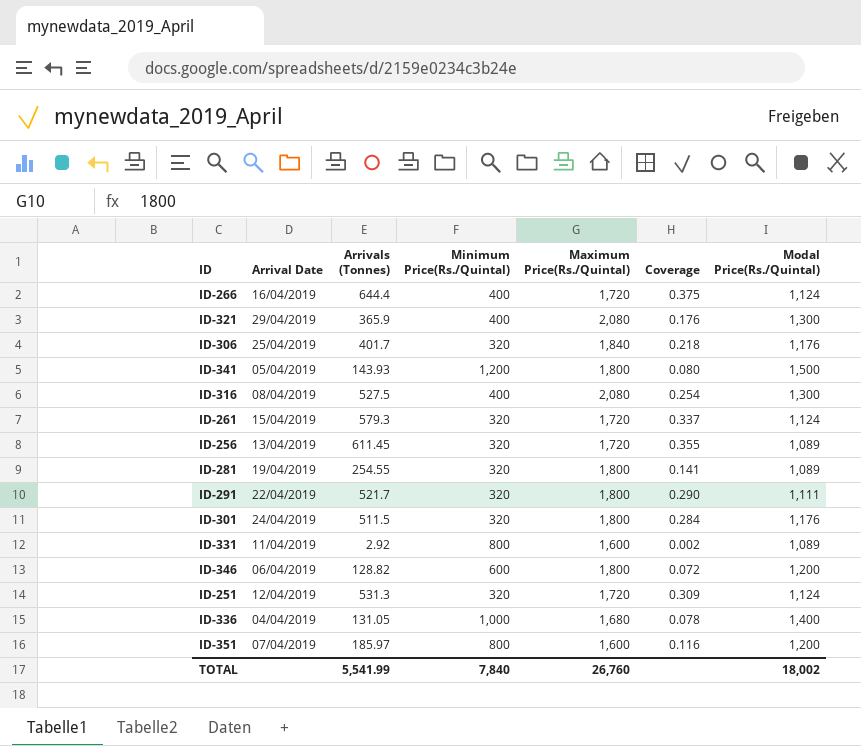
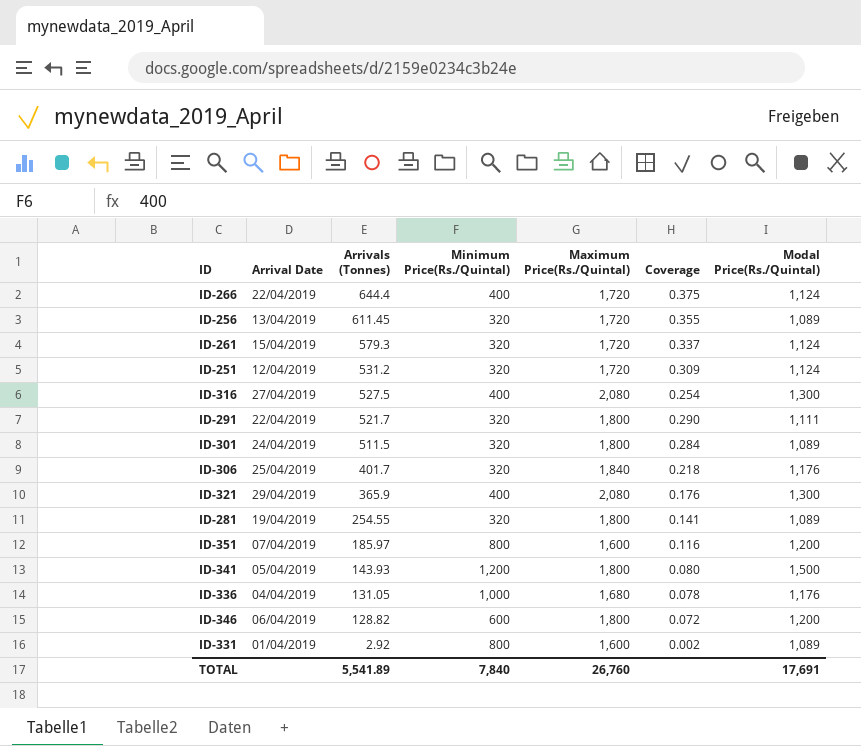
row order: none -> Arrivals (Tonnes) descending
ID-266 | Arrival Date: 16/04/2019 -> 22/04/2019
ID-251 | Arrivals (Tonnes): 531.3 -> 531.2
ID-316 | Arrival Date: 08/04/2019 -> 27/04/2019
ID-301 | Modal Price(Rs./Quintal): 1,176 -> 1,089
ID-336 | Modal Price(Rs./Quintal): 1,400 -> 1,176
ID-331 | Arrival Date: 11/04/2019 -> 01/04/2019
TOTAL | Arrivals (Tonnes): 5,541.99 -> 5,541.89
TOTAL | Modal Price(Rs./Quintal): 18,002 -> 17,691

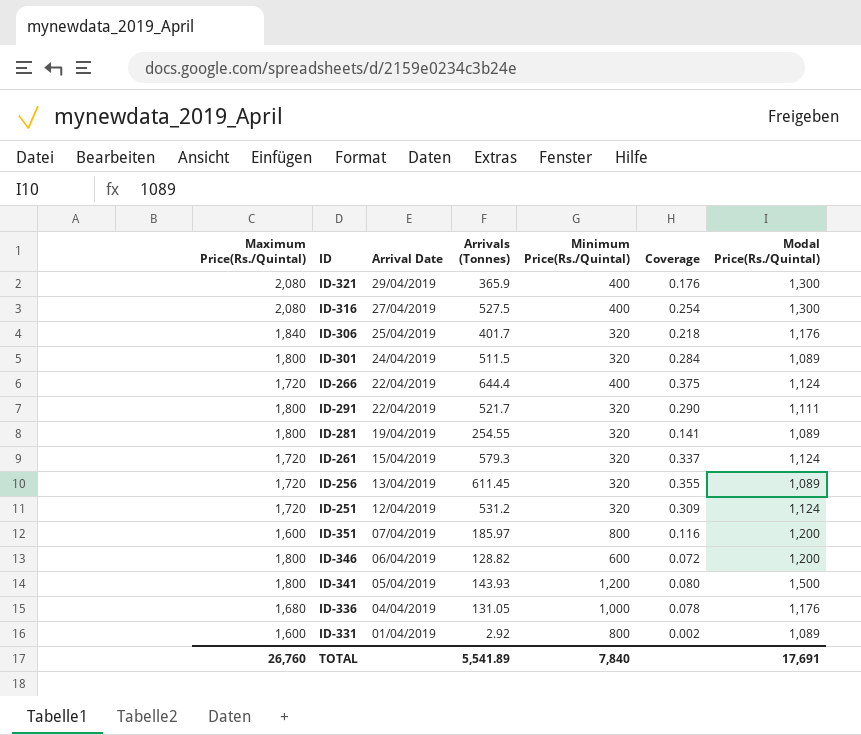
row order: Arrivals (Tonnes) descending -> Arrival Date descending
column Maximum Price(Rs./Quintal) | position: 5 -> 1

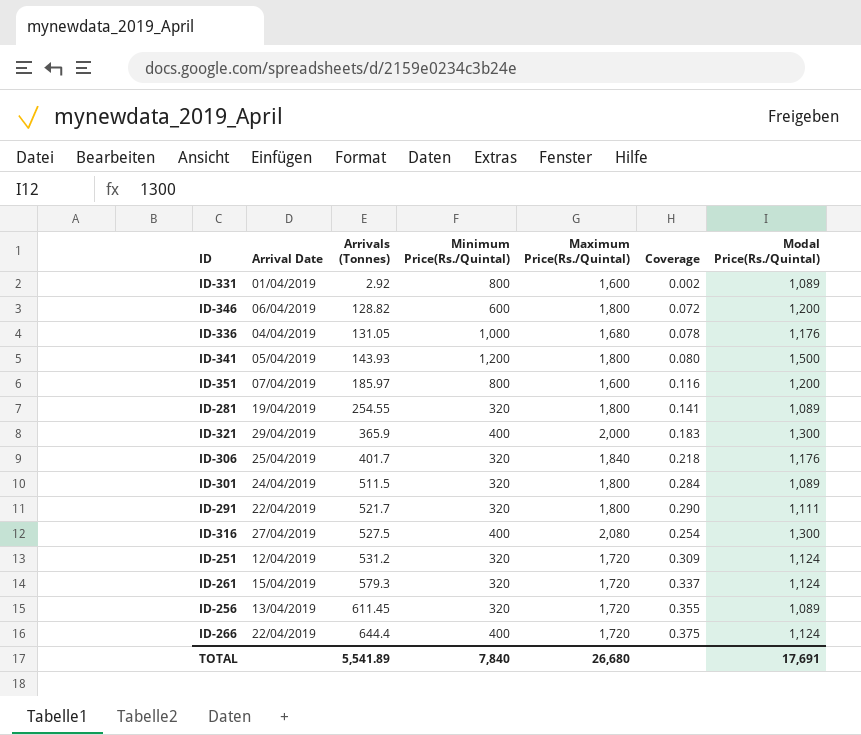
row order: Arrival Date descending -> Arrivals (Tonnes) ascending
column Maximum Price(Rs./Quintal) | position: 1 -> 5
ID-321 | Maximum Price(Rs./Quintal): 2,080 -> 2,000
ID-321 | Coverage: 0.176 -> 0.183
TOTAL | Maximum Price(Rs./Quintal): 26,760 -> 26,680

